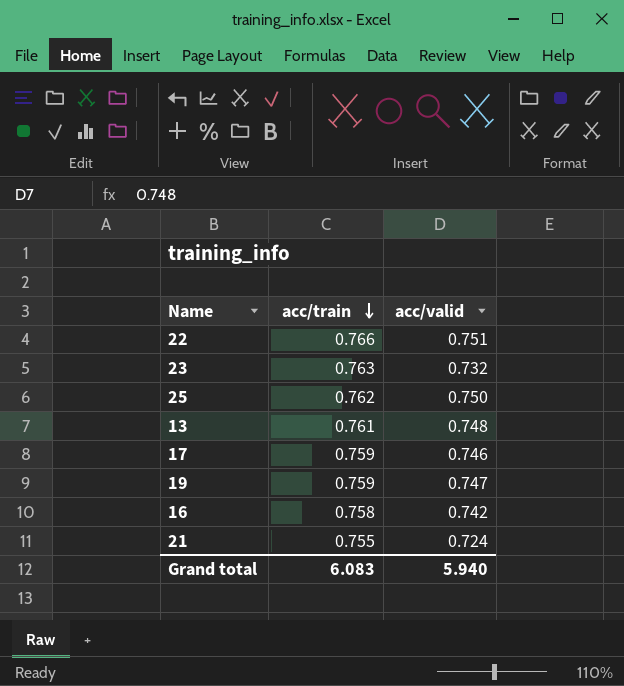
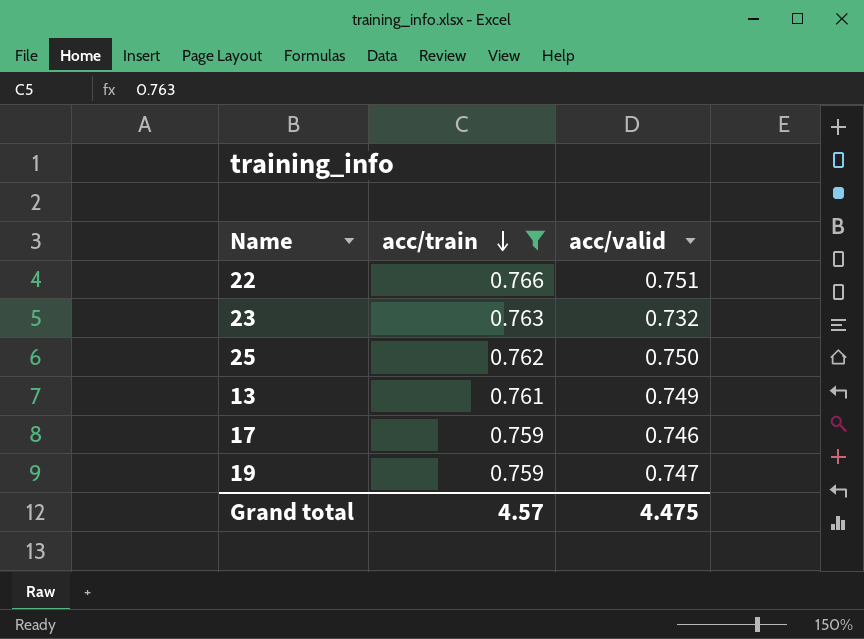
filter: none -> acc/train >= 0.759
13 | acc/valid: 0.748 -> 0.749
Grand total | acc/train: 6.083 -> 4.57
Grand total | acc/valid: 5.940 -> 4.475

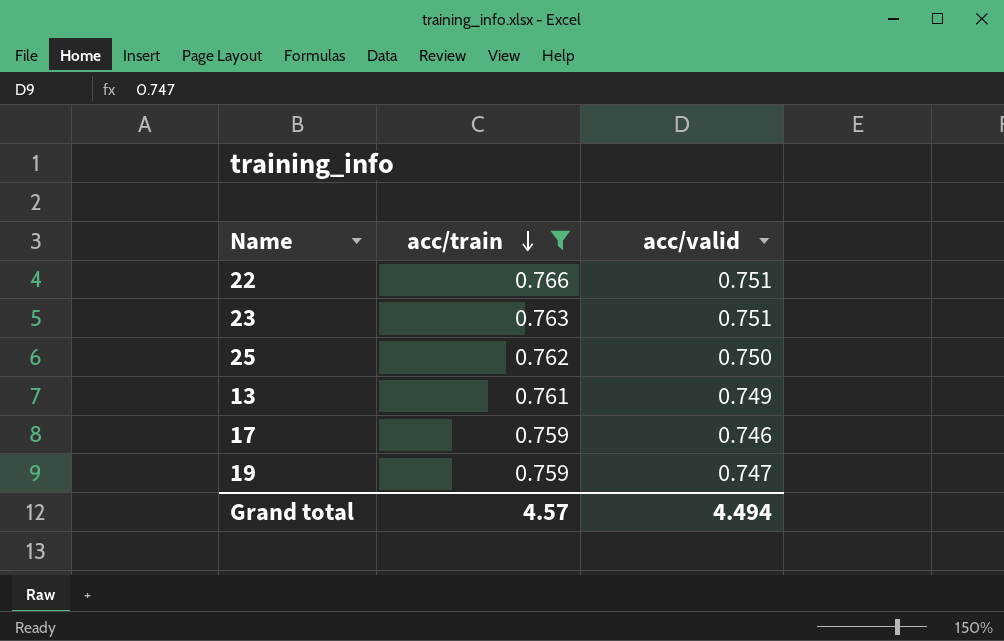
23 | acc/valid: 0.732 -> 0.751
Grand total | acc/valid: 4.475 -> 4.494

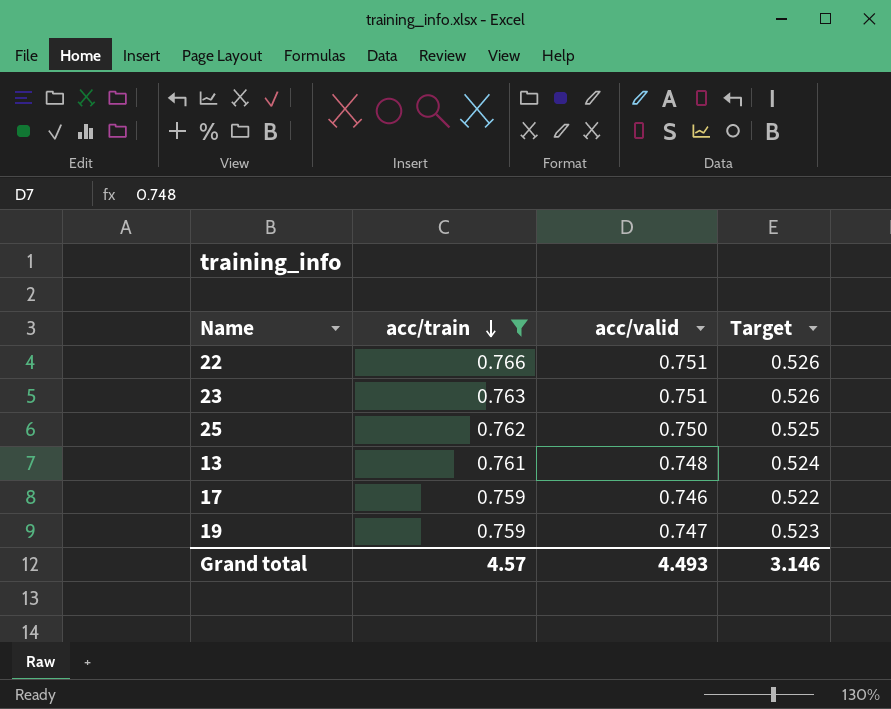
column Target | formula: none -> [acc/valid] * 0.7
13 | acc/valid: 0.749 -> 0.748
Grand total | acc/valid: 4.494 -> 4.493

